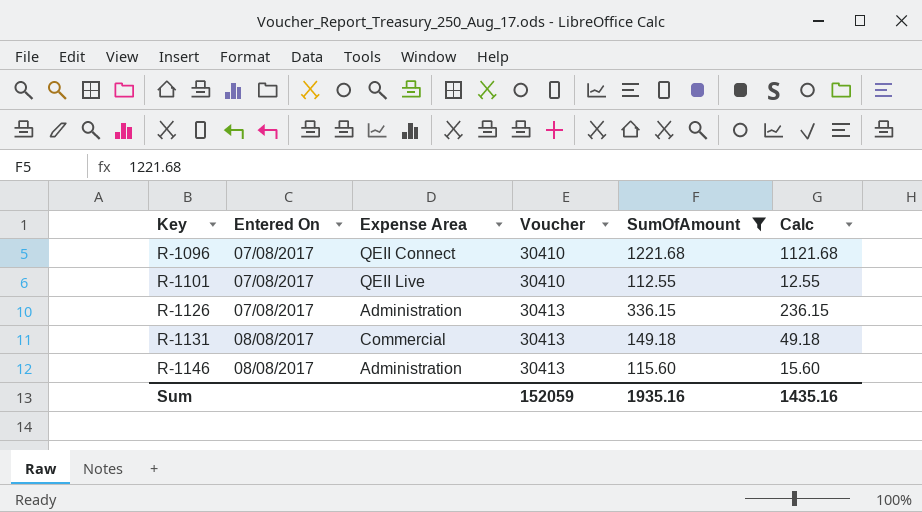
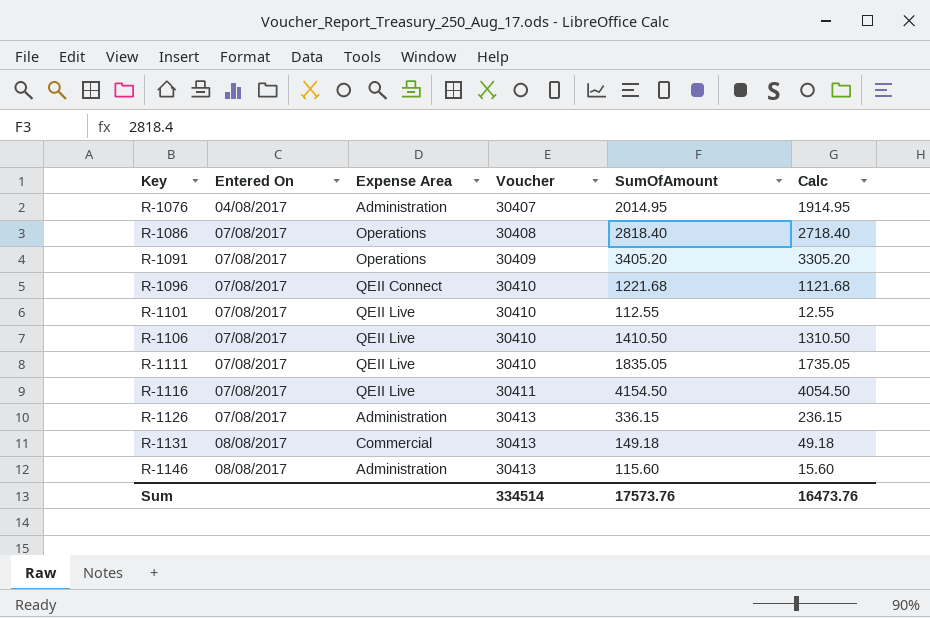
filter: SumOfAmount <= 1221.68 -> none
Sum | Voucher: 152059 -> 334514
Sum | SumOfAmount: 1935.16 -> 17573.76
Sum | Calc: 1435.16 -> 16473.76

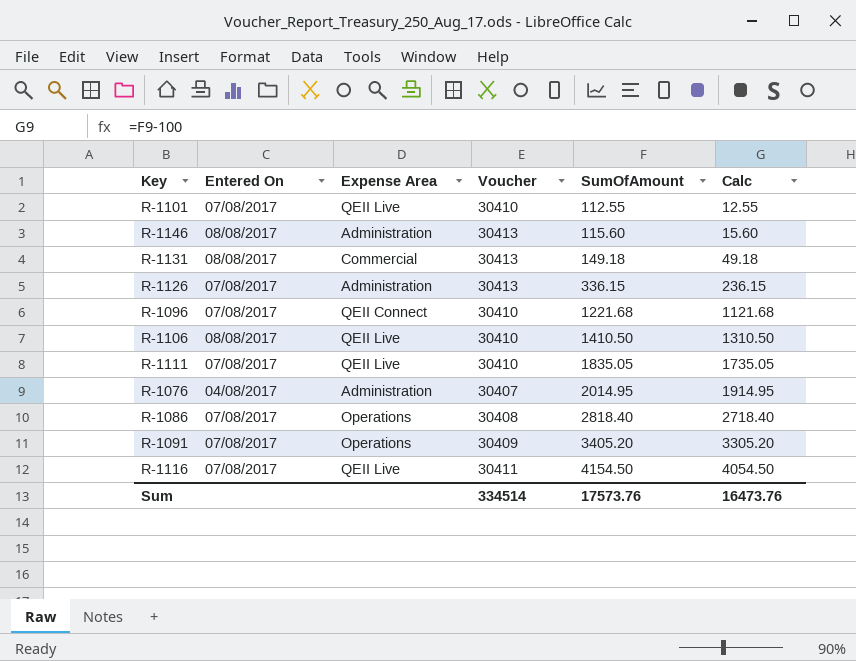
row order: Key ascending -> SumOfAmount ascending
R-1106 | Entered On: 07/08/2017 -> 08/08/2017

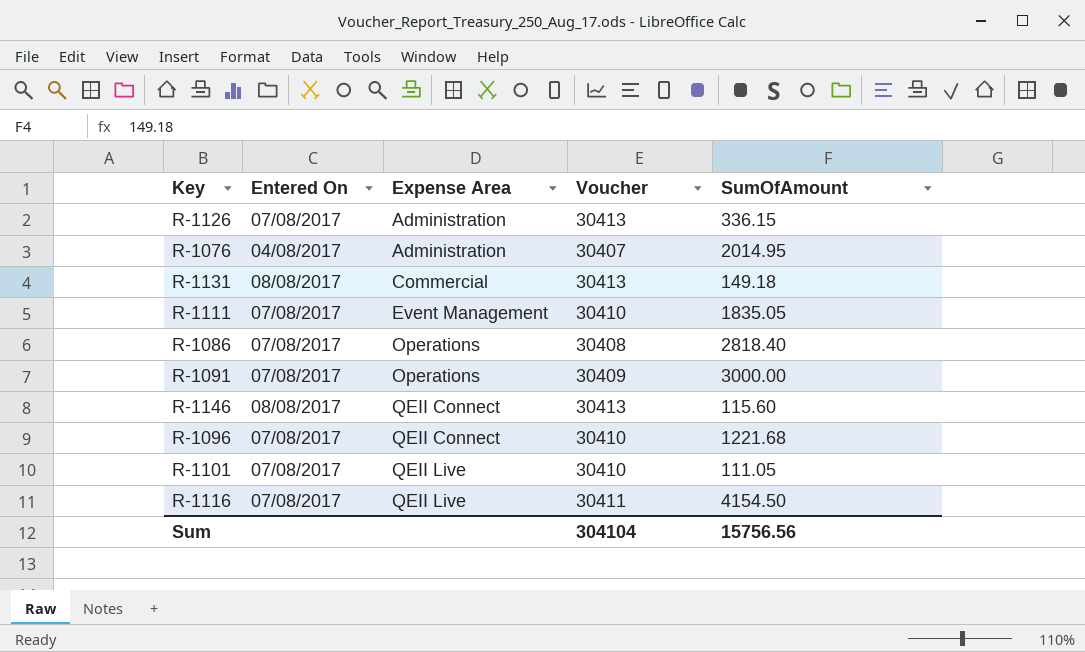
row order: SumOfAmount ascending -> Expense Area ascending
column Calc | formula: [SumOfAmount] - 100 -> none
row R-1106: 08/08/2017 | QEII Live | 30410 | 1410.50 | 1310.50 -> none
R-1111 | Expense Area: QEII Live -> Event Management
R-1091 | SumOfAmount: 3405.20 -> 3000.00
R-1146 | Expense Area: Administration -> QEII Connect
R-1101 | SumOfAmount: 112.55 -> 111.05
Sum | Voucher: 334514 -> 304104
Sum | SumOfAmount: 17573.76 -> 15756.56

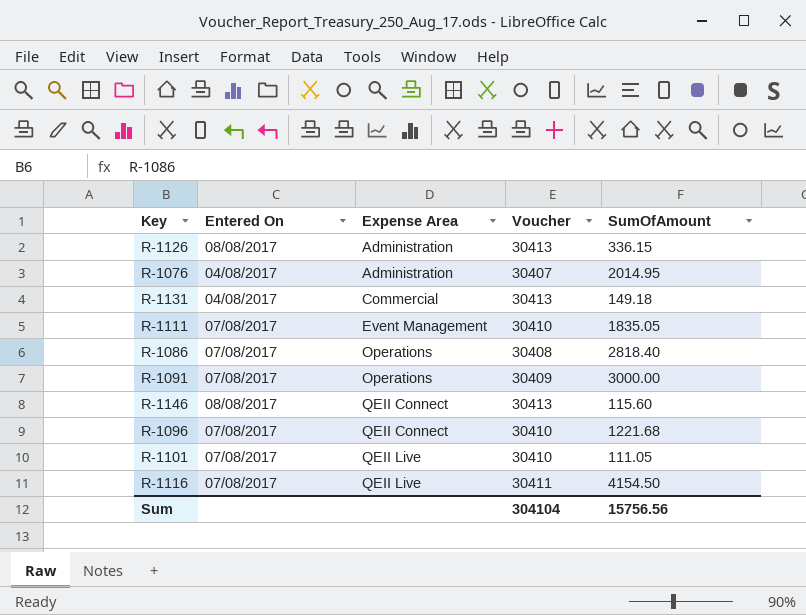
R-1126 | Entered On: 07/08/2017 -> 08/08/2017
R-1131 | Entered On: 08/08/2017 -> 04/08/2017

